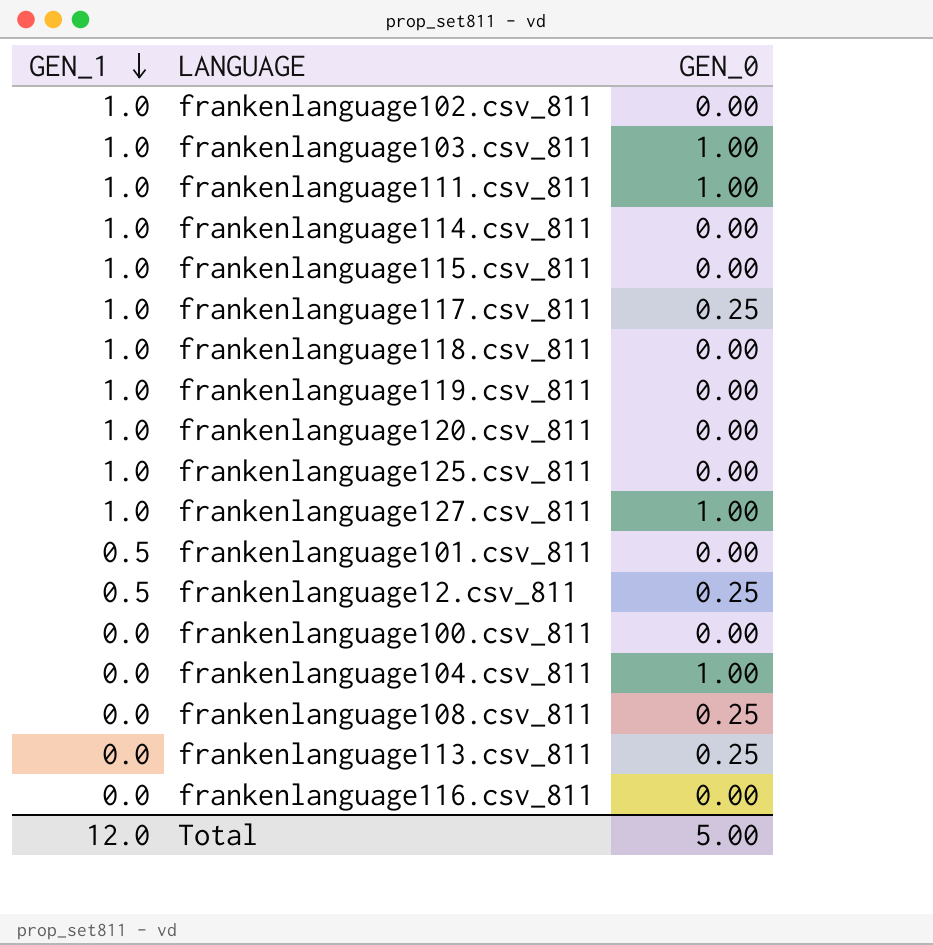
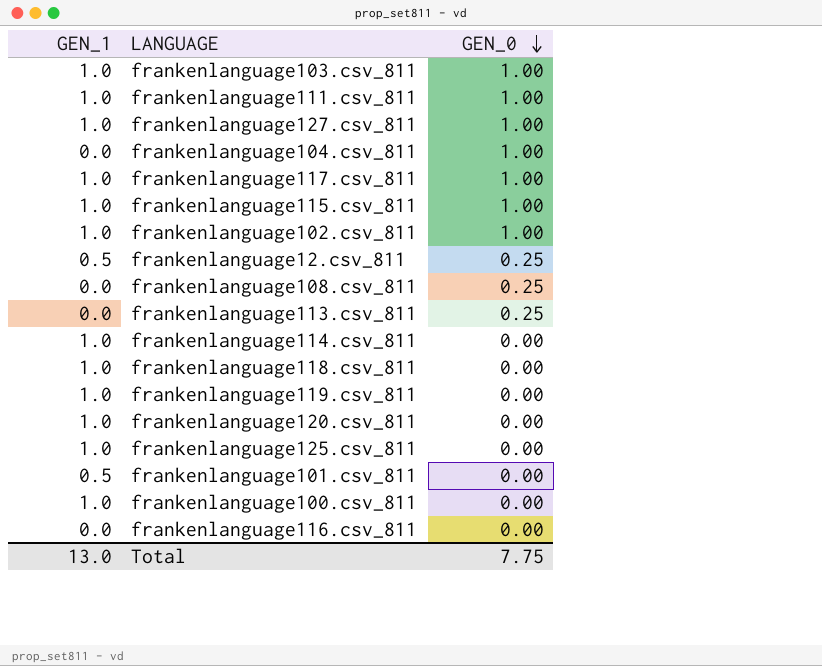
row order: GEN_1 descending -> GEN_0 descending
frankenlanguage117.csv_811 | GEN_0: 0.25 -> 1.00
frankenlanguage115.csv_811 | GEN_0: 0.00 -> 1.00
frankenlanguage102.csv_811 | GEN_0: 0.00 -> 1.00
frankenlanguage100.csv_811 | GEN_1: 0.0 -> 1.0
Total | GEN_1: 12.0 -> 13.0
Total | GEN_0: 5.00 -> 7.75

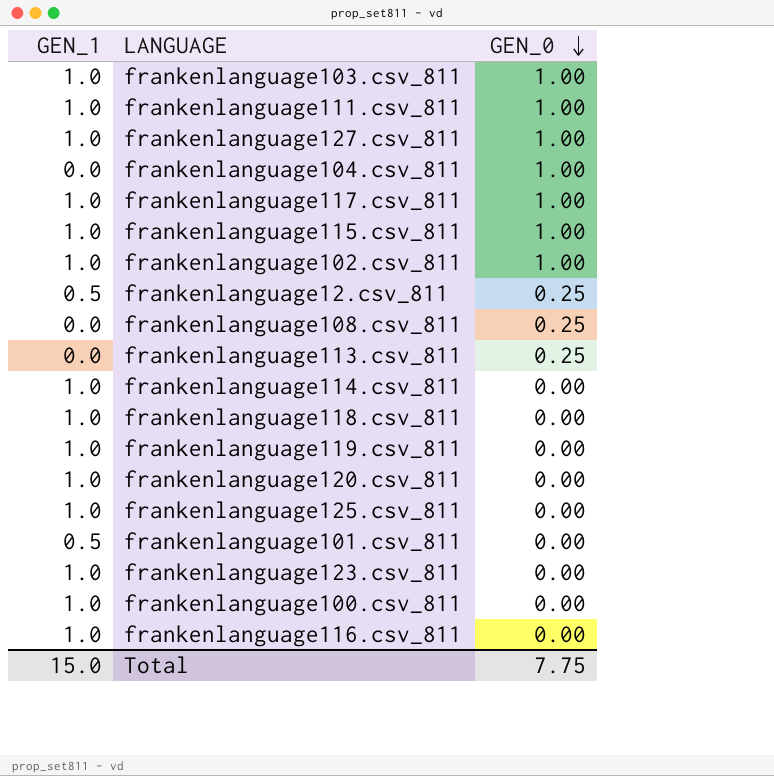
row frankenlanguage123.csv_811: none -> 1.0 | 0.00
frankenlanguage116.csv_811 | GEN_1: 0.0 -> 1.0
Total | GEN_1: 13.0 -> 15.0

